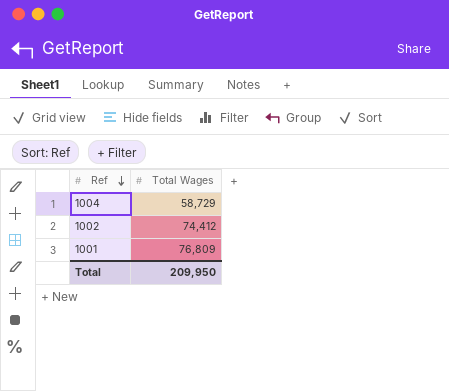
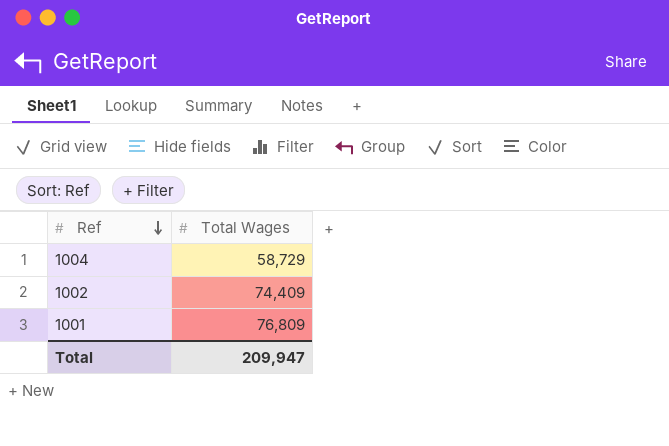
1002 | Total Wages: 74,412 -> 74,409
Total | Total Wages: 209,950 -> 209,947

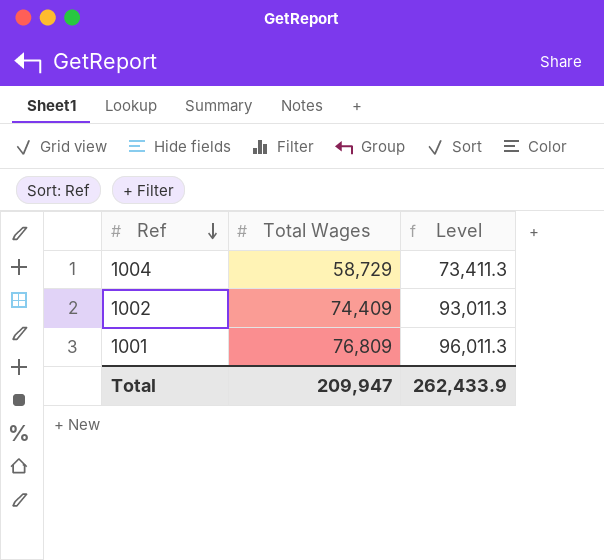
column Level | formula: none -> [Total Wages] * 1.25

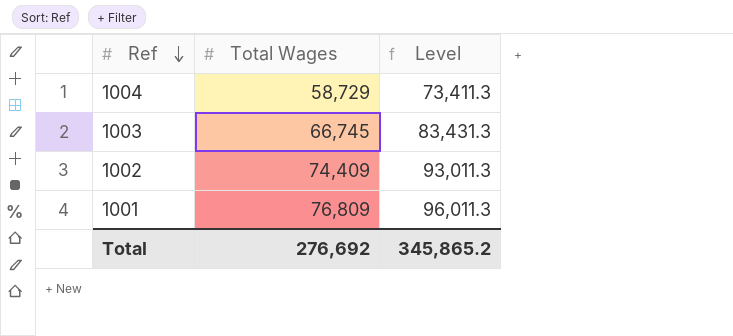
row 1003: none -> 66,745 | 83,431.3
Total | Total Wages: 209,947 -> 276,692
Total | Level: 262,433.9 -> 345,865.2

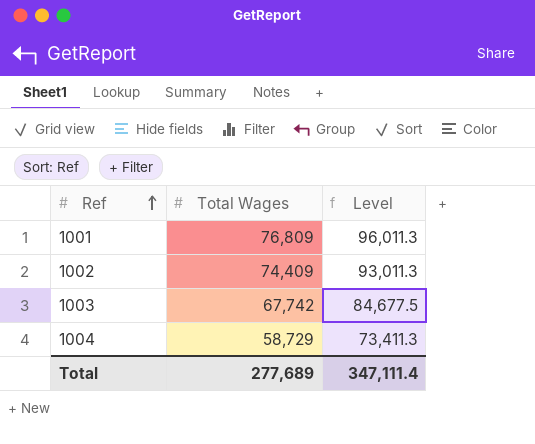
row order: Ref descending -> Ref ascending
1003 | Total Wages: 66,745 -> 67,742
1003 | Level: 83,431.3 -> 84,677.5
Total | Total Wages: 276,692 -> 277,689
Total | Level: 345,865.2 -> 347,111.4

